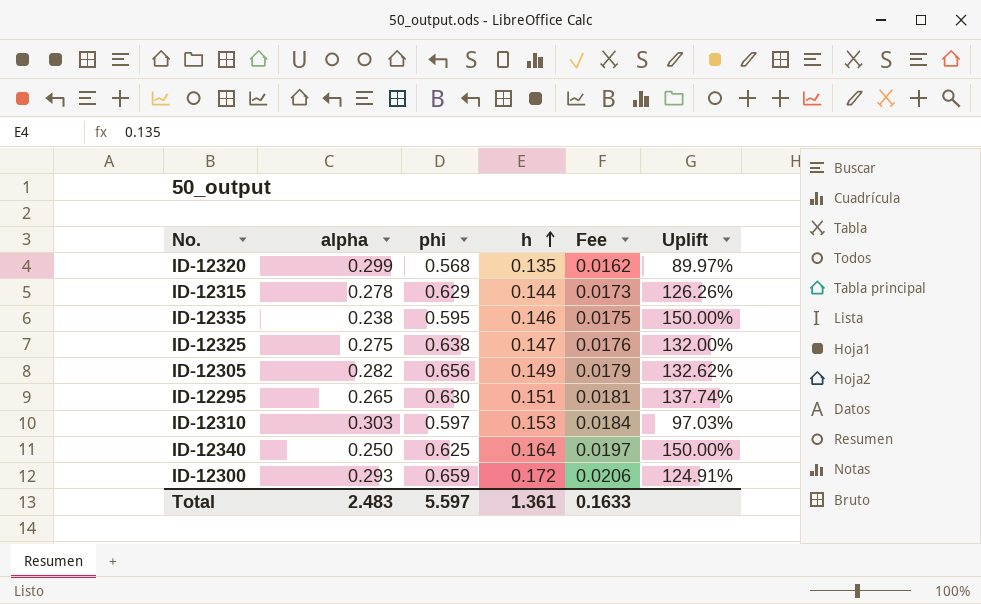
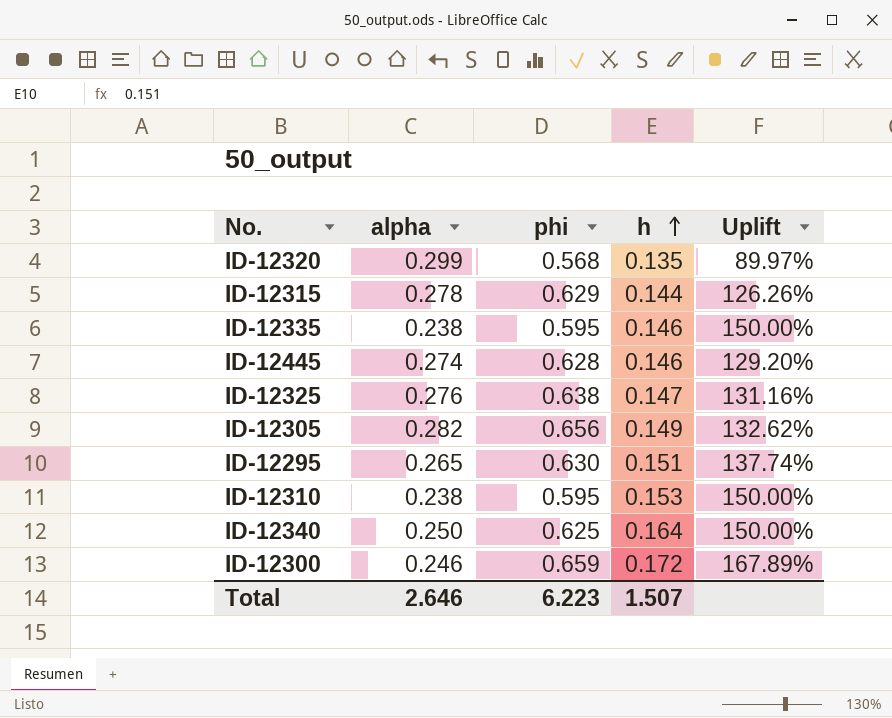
column Fee | formula: [h] * 0.12 -> none
row ID-12445: none -> 0.274 | 0.628 | 0.146 | 129.20%
ID-12325 | alpha: 0.275 -> 0.276
ID-12325 | Uplift: 132.00% -> 131.16%
ID-12310 | alpha: 0.303 -> 0.238
ID-12310 | phi: 0.597 -> 0.595
ID-12310 | Uplift: 97.03% -> 150.00%
ID-12300 | alpha: 0.293 -> 0.246
ID-12300 | Uplift: 124.91% -> 167.89%
Total | alpha: 2.483 -> 2.646
Total | phi: 5.597 -> 6.223
Total | h: 1.361 -> 1.507

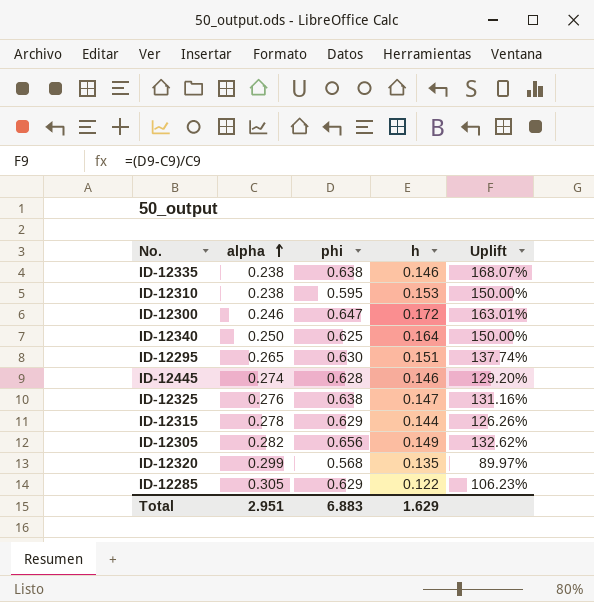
row order: h ascending -> alpha ascending
ID-12335 | phi: 0.595 -> 0.638
ID-12335 | Uplift: 150.00% -> 168.07%
ID-12300 | phi: 0.659 -> 0.647
ID-12300 | Uplift: 167.89% -> 163.01%
row ID-12285: none -> 0.305 | 0.629 | 0.122 | 106.23%
Total | alpha: 2.646 -> 2.951
Total | phi: 6.223 -> 6.883
Total | h: 1.507 -> 1.629

